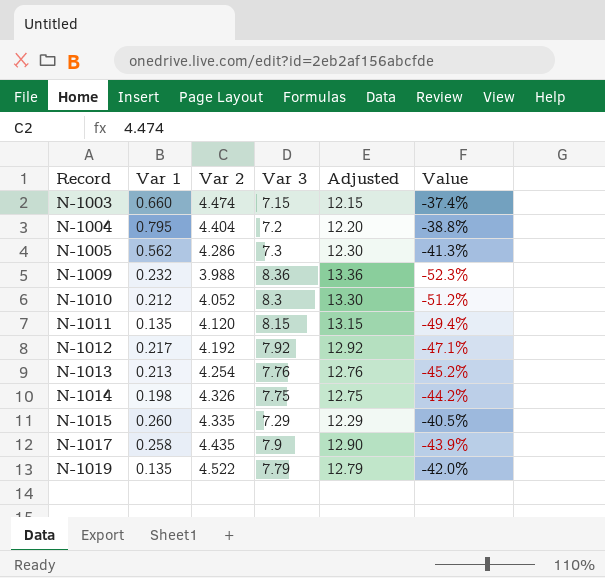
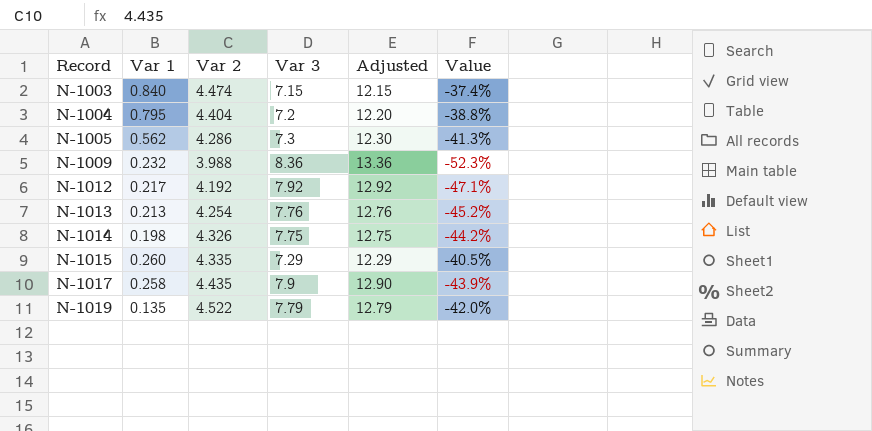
row N-1010: 0.212 | 4.052 | 8.3 | 13.30 | -51.2% -> none
row N-1011: 0.135 | 4.120 | 8.15 | 13.15 | -49.4% -> none
N-1003 | Var 1: 0.660 -> 0.840

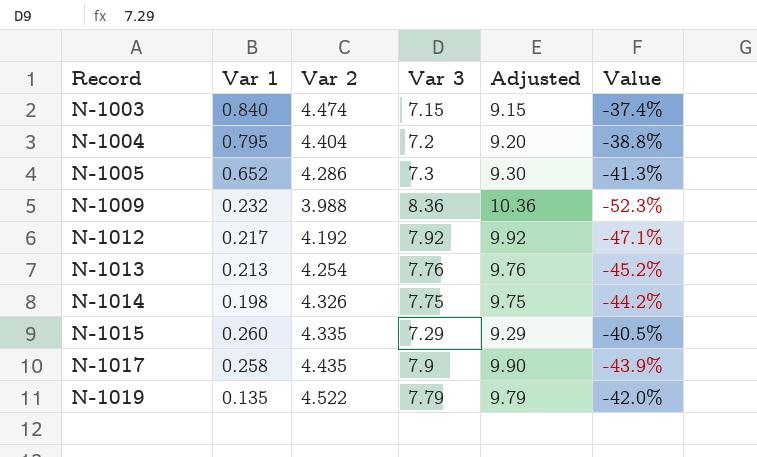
column Adjusted | formula: [Var 3] + 5 -> [Var 3] + 2
N-1005 | Var 1: 0.562 -> 0.652

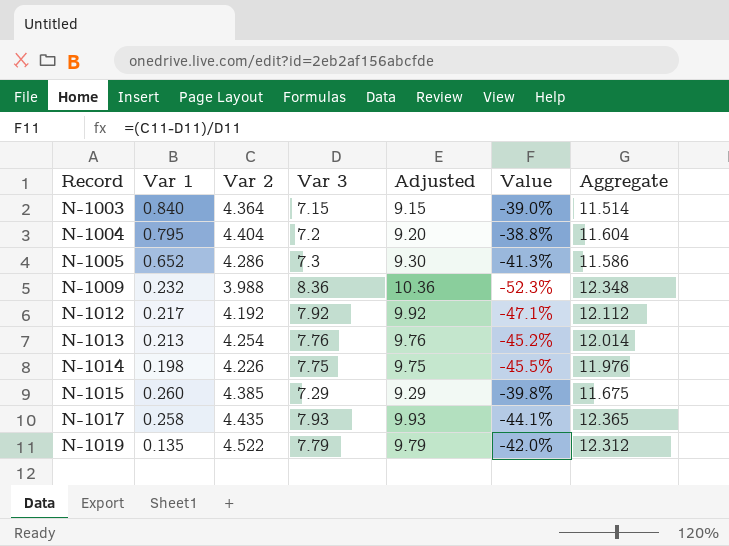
column Aggregate | formula: none -> [Var 2] + [Var 3]
N-1003 | Var 2: 4.474 -> 4.364
N-1003 | Value: -37.4% -> -39.0%
N-1014 | Var 2: 4.326 -> 4.226
N-1014 | Value: -44.2% -> -45.5%
N-1015 | Var 2: 4.335 -> 4.385
N-1015 | Value: -40.5% -> -39.8%
N-1017 | Var 3: 7.9 -> 7.93
N-1017 | Adjusted: 9.90 -> 9.93
N-1017 | Value: -43.9% -> -44.1%

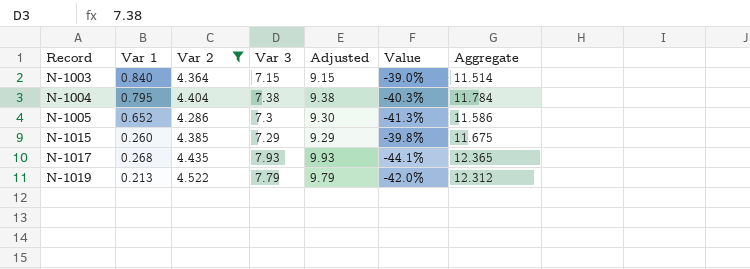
filter: none -> Var 2 >= 4.286
N-1004 | Var 3: 7.2 -> 7.38
N-1004 | Adjusted: 9.20 -> 9.38
N-1004 | Value: -38.8% -> -40.3%
N-1004 | Aggregate: 11.604 -> 11.784
N-1017 | Var 1: 0.258 -> 0.268
N-1019 | Var 1: 0.135 -> 0.213

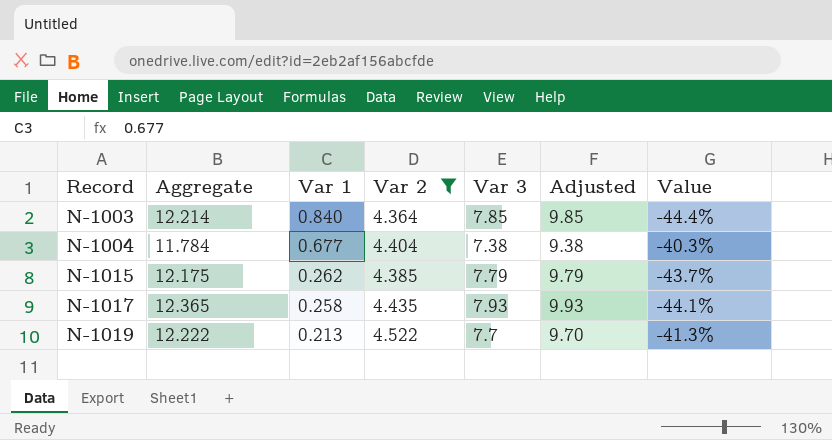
column Aggregate | position: 7 -> 2
row N-1005: 0.652 | 4.286 | 7.3 | 9.30 | -41.3% | 11.586 -> none
N-1003 | Aggregate: 11.514 -> 12.214
N-1003 | Var 3: 7.15 -> 7.85
N-1003 | Adjusted: 9.15 -> 9.85
N-1003 | Value: -39.0% -> -44.4%
N-1004 | Var 1: 0.795 -> 0.677
N-1015 | Aggregate: 11.675 -> 12.175
N-1015 | Var 1: 0.260 -> 0.262
N-1015 | Var 3: 7.29 -> 7.79
N-1015 | Adjusted: 9.29 -> 9.79
N-1015 | Value: -39.8% -> -43.7%
N-1017 | Var 1: 0.268 -> 0.258
N-1019 | Aggregate: 12.312 -> 12.222
N-1019 | Var 3: 7.79 -> 7.7
N-1019 | Adjusted: 9.79 -> 9.70
N-1019 | Value: -42.0% -> -41.3%

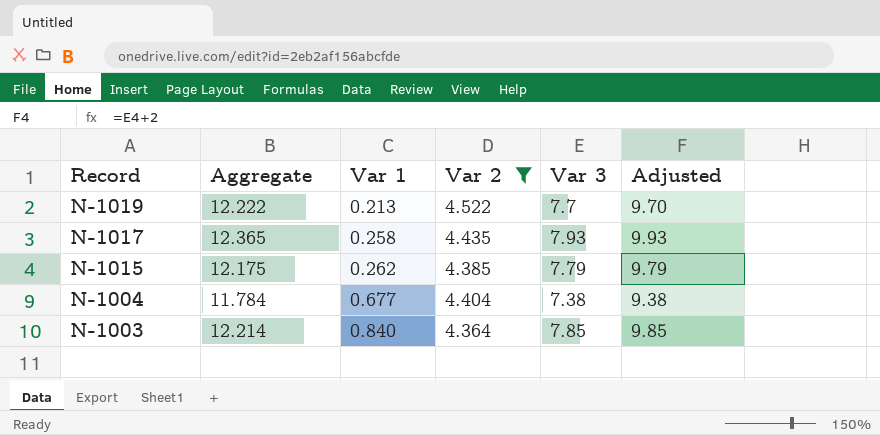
row order: Record ascending -> Record descending
column Value | formula: ([Var 2] - [Var 3]) / [Var 3] -> none

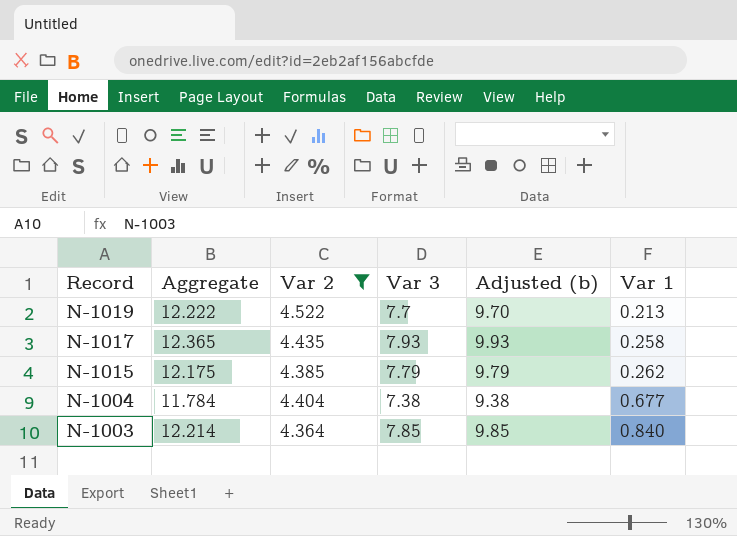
column name: Adjusted -> Adjusted (b)
column Var 1 | position: 3 -> 6

